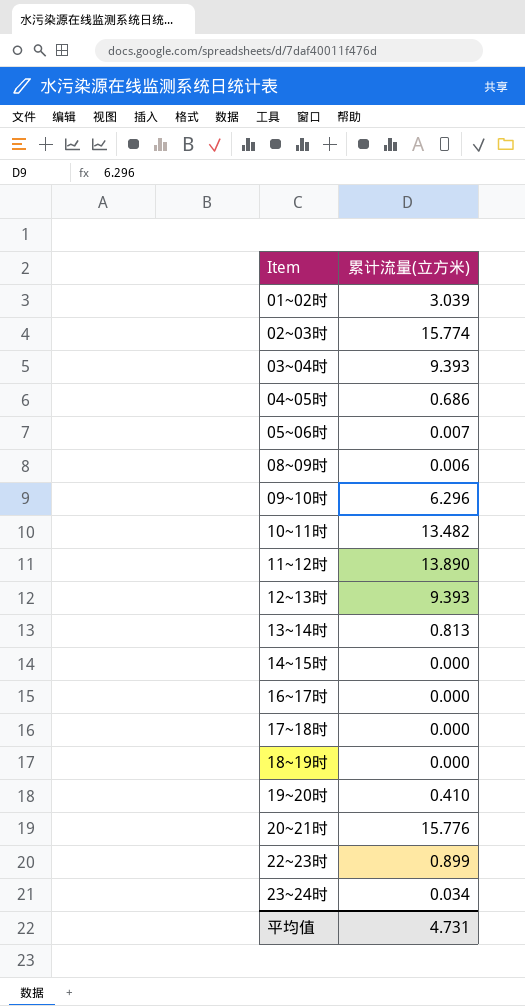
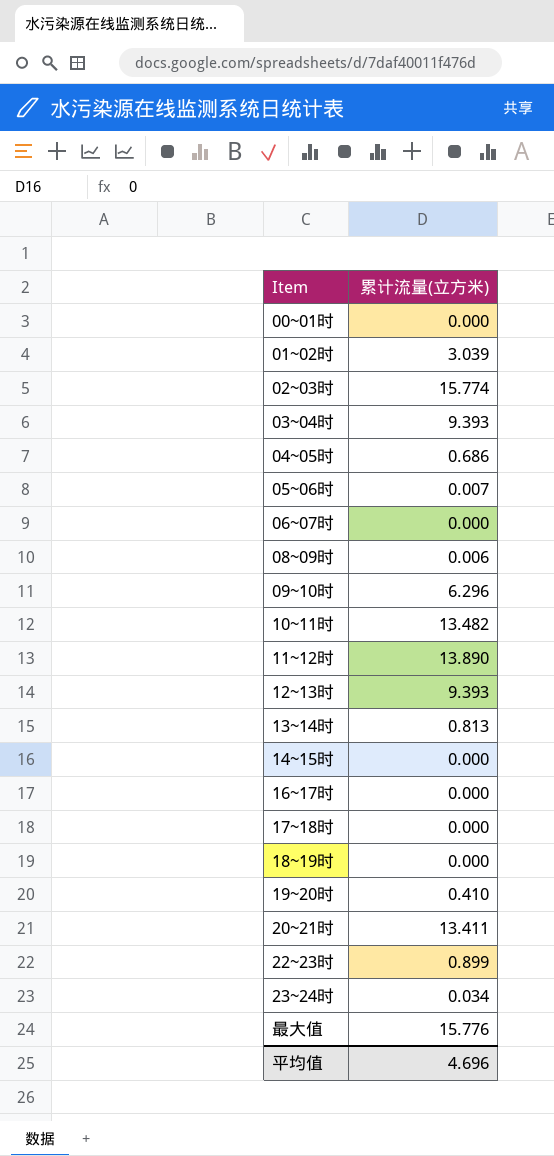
row 00~01时: none -> 0.000
row 06~07时: none -> 0.000
20~21时 | 累计流量(立方米): 15.776 -> 13.411
row 最大值: none -> 15.776
平均值 | 累计流量(立方米): 4.731 -> 4.696

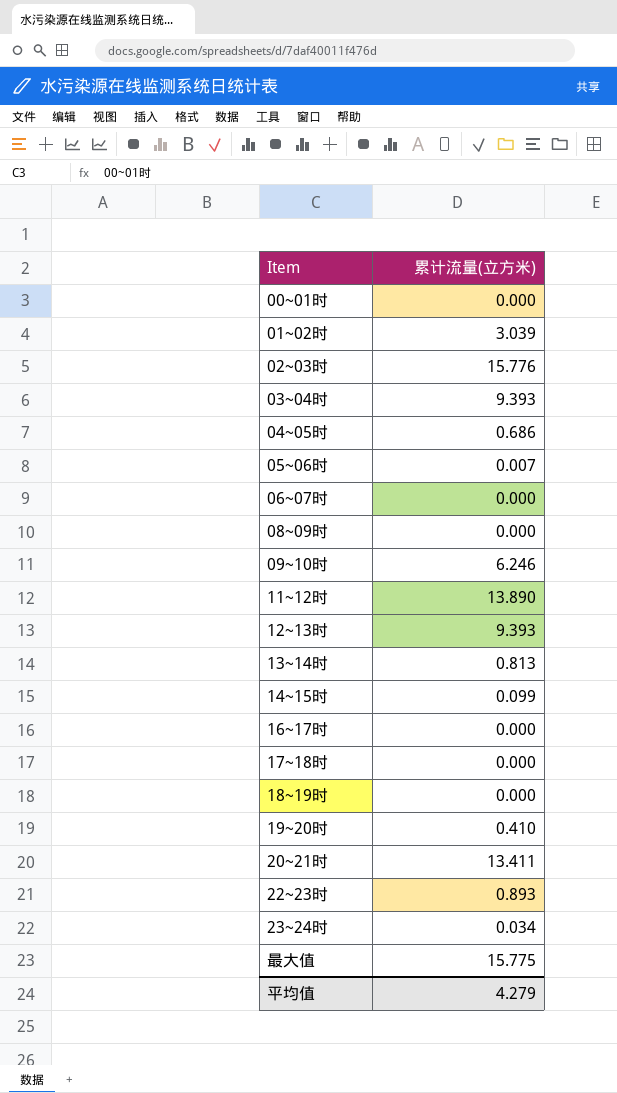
row 10~11时: 13.482 -> none
02~03时 | 累计流量(立方米): 15.774 -> 15.776
08~09时 | 累计流量(立方米): 0.006 -> 0.000
09~10时 | 累计流量(立方米): 6.296 -> 6.246
14~15时 | 累计流量(立方米): 0.000 -> 0.099
22~23时 | 累计流量(立方米): 0.899 -> 0.893
最大值 | 累计流量(立方米): 15.776 -> 15.775
平均值 | 累计流量(立方米): 4.696 -> 4.279

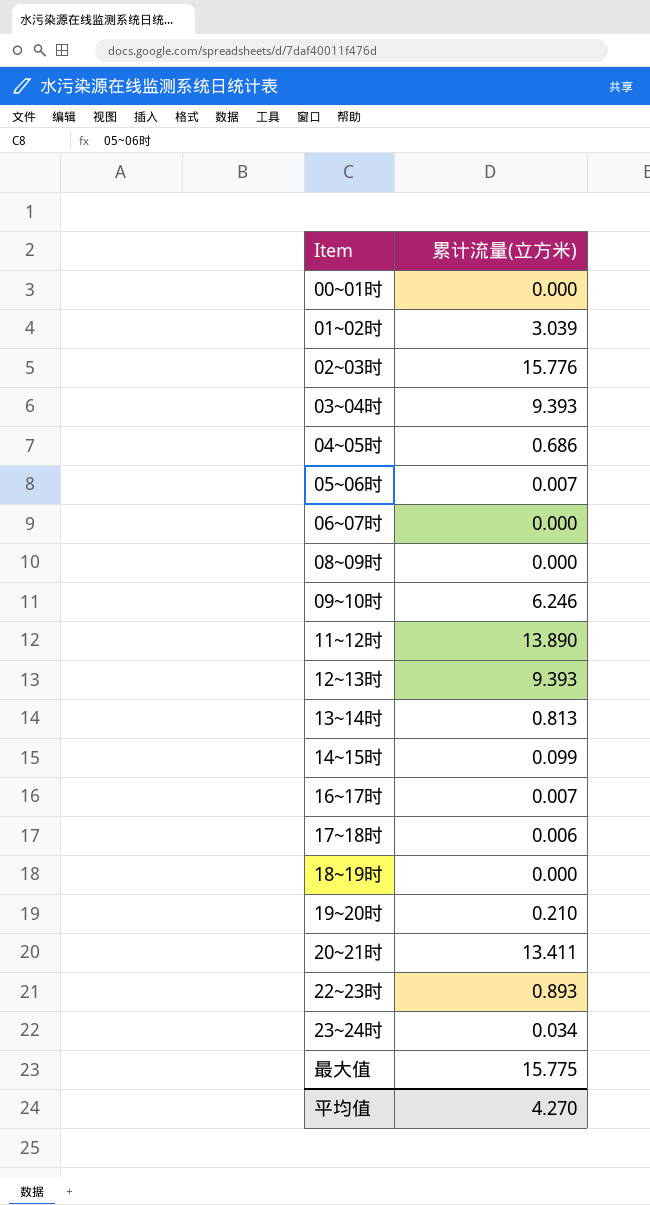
16~17时 | 累计流量(立方米): 0.000 -> 0.007
17~18时 | 累计流量(立方米): 0.000 -> 0.006
19~20时 | 累计流量(立方米): 0.410 -> 0.210
平均值 | 累计流量(立方米): 4.279 -> 4.270

